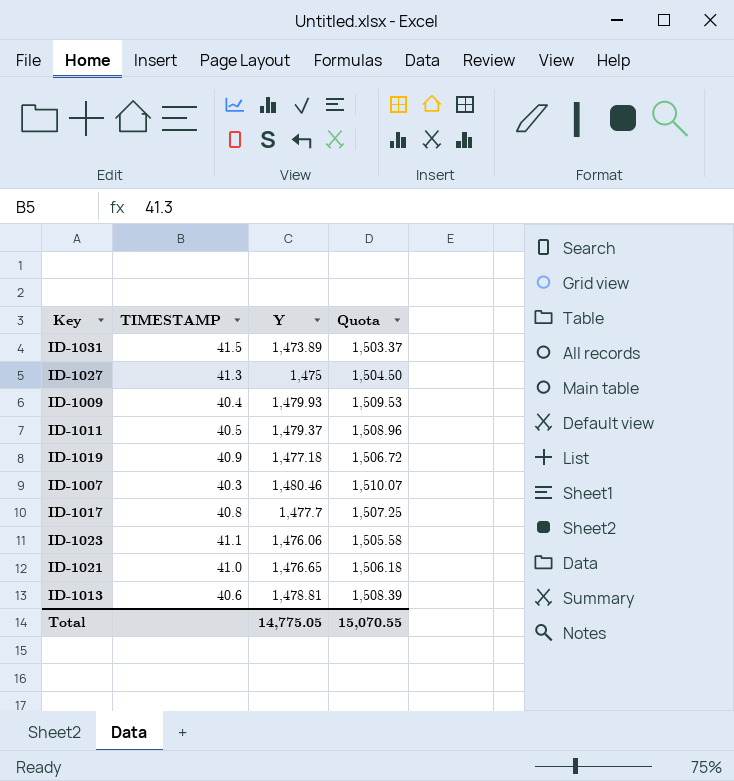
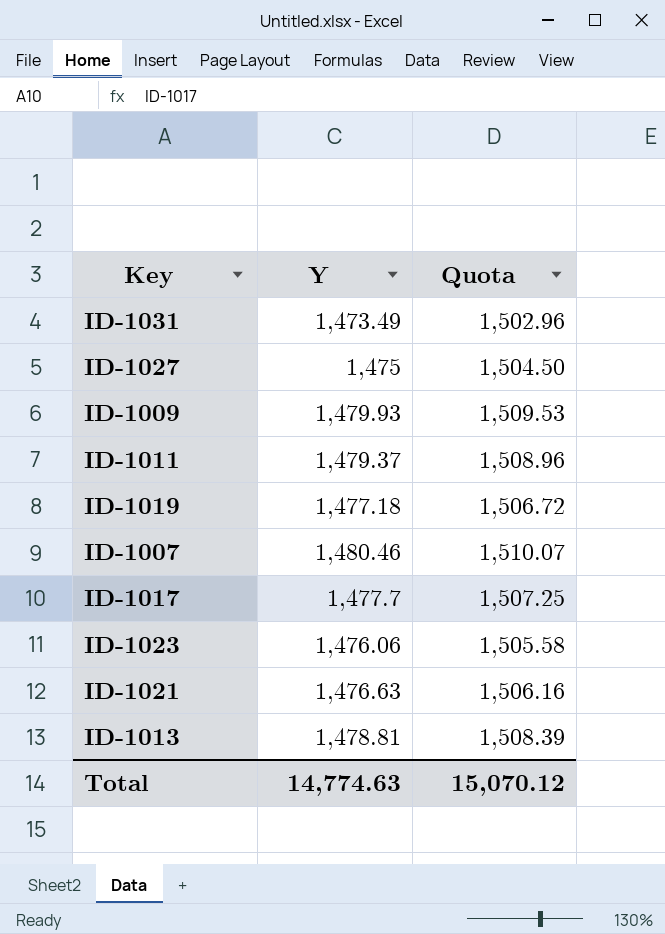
column TIMESTAMP | position: 2 -> none
ID-1031 | Y: 1,473.89 -> 1,473.49
ID-1031 | Quota: 1,503.37 -> 1,502.96
ID-1021 | Y: 1,476.65 -> 1,476.63
ID-1021 | Quota: 1,506.18 -> 1,506.16
Total | Y: 14,775.05 -> 14,774.63
Total | Quota: 15,070.55 -> 15,070.12

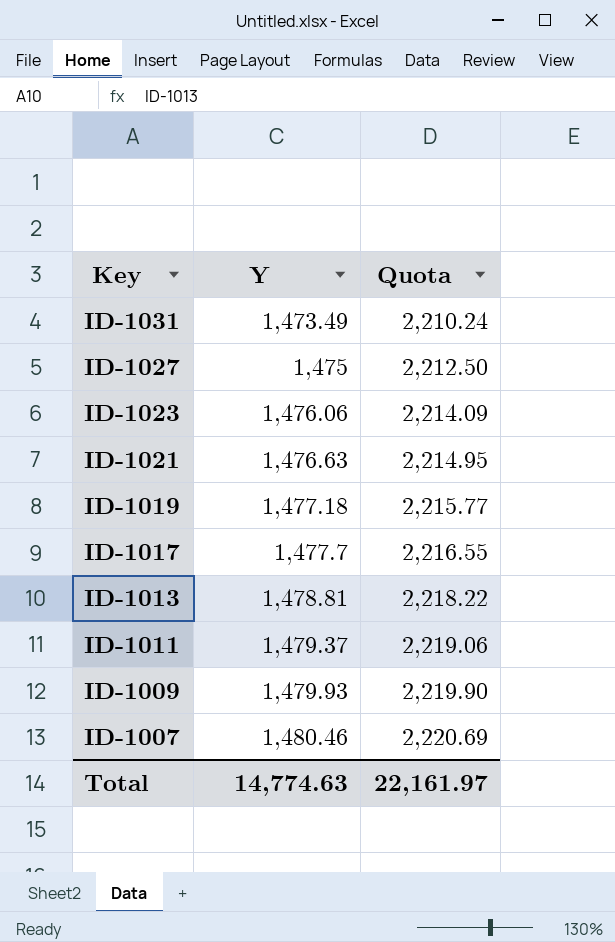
row order: none -> Key descending
column Quota | formula: [Y] * 1.02 -> [Y] * 1.5
Total | Quota: 15,070.12 -> 22,161.97

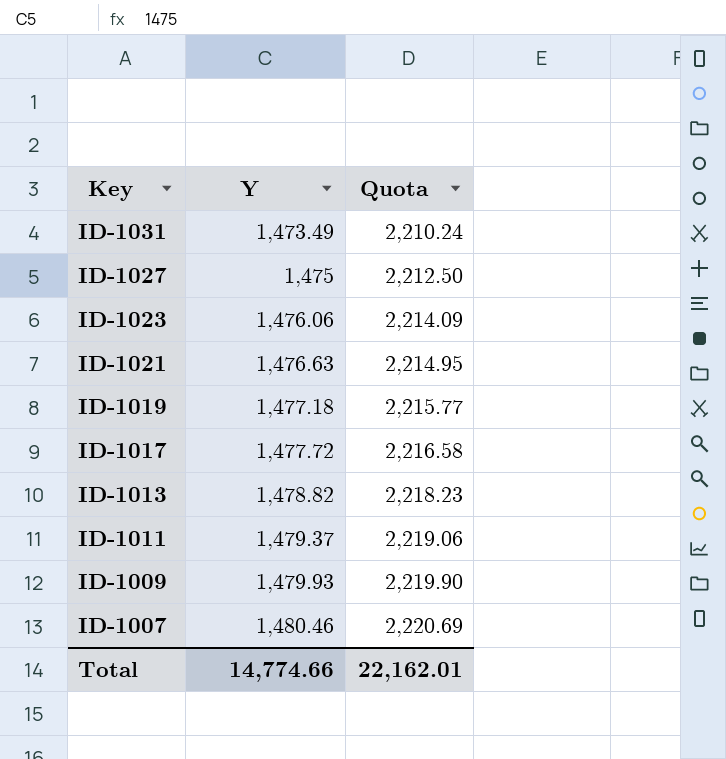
ID-1017 | Y: 1,477.7 -> 1,477.72
ID-1017 | Quota: 2,216.55 -> 2,216.58
ID-1013 | Y: 1,478.81 -> 1,478.82
ID-1013 | Quota: 2,218.22 -> 2,218.23
Total | Y: 14,774.63 -> 14,774.66
Total | Quota: 22,161.97 -> 22,162.01

